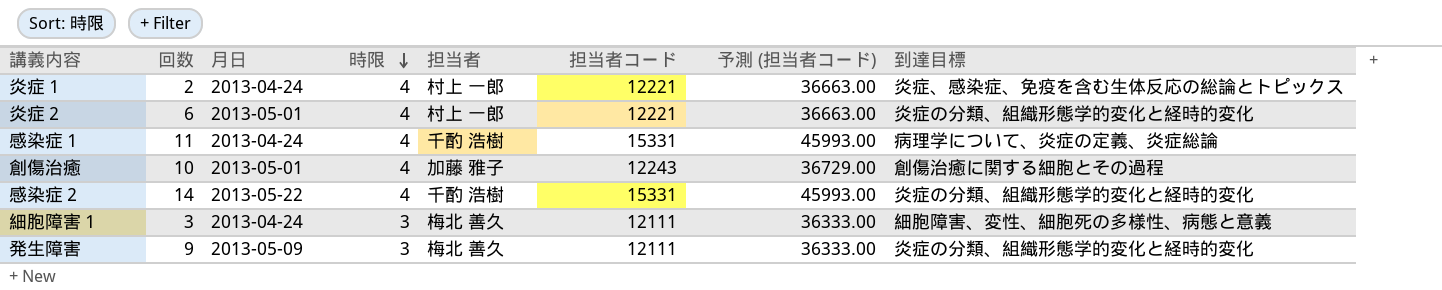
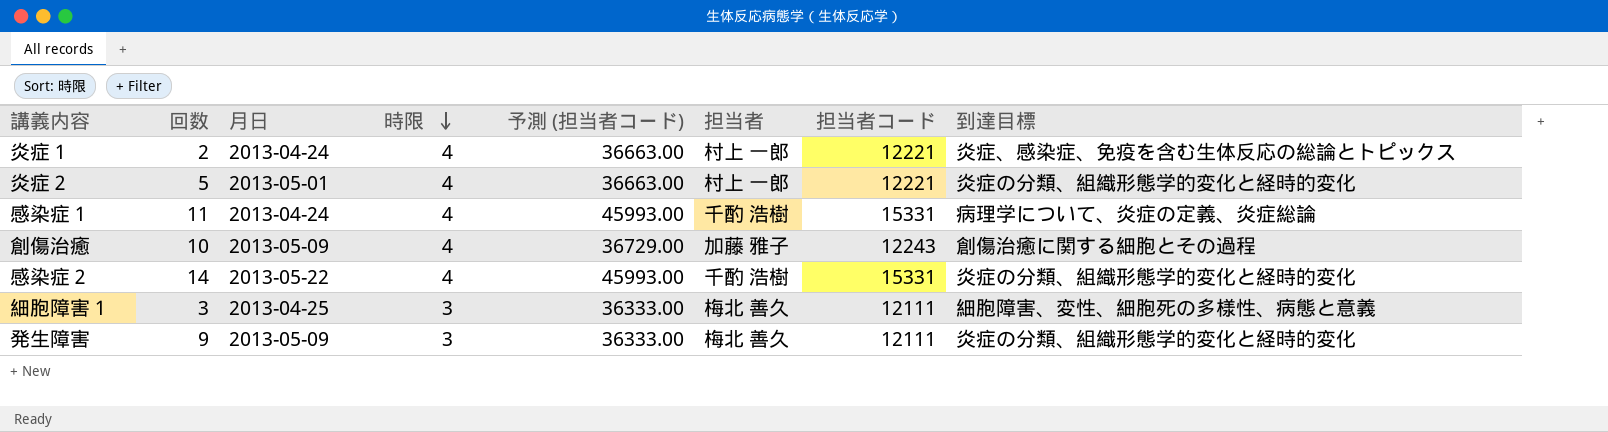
column 予測 (担当者コード) | position: 7 -> 5
炎症２ | 回数: 6 -> 5
創傷治癒 | 月日: 2013-05-01 -> 2013-05-09
細胞障害１ | 月日: 2013-04-24 -> 2013-04-25

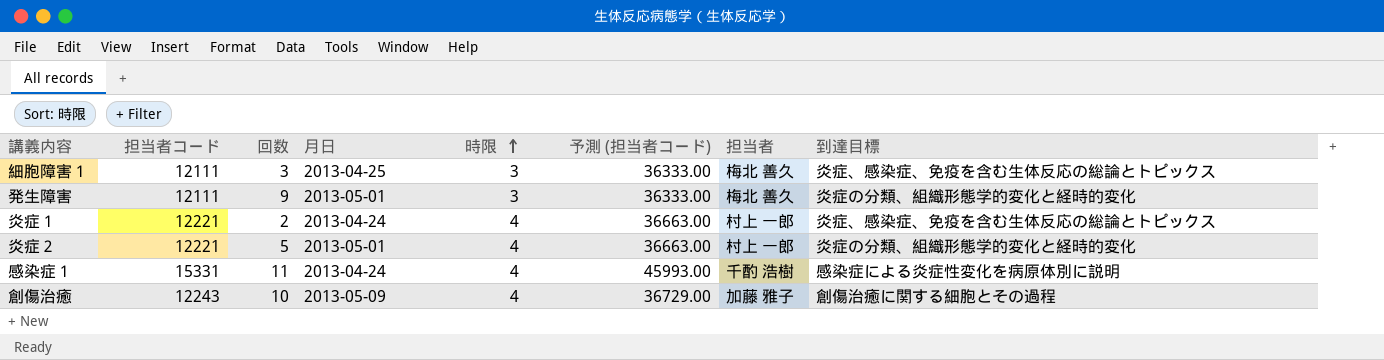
row order: 時限 descending -> 時限 ascending
column 担当者コード | position: 7 -> 2
row 感染症２: 14 | 2013-05-22 | 4 | 45993.00 | 千酌 浩樹 | 15331 | 炎症の分類、組織形態学的変化と経時的変化 -> none
細胞障害１ | 到達目標: 細胞障害、変性、細胞死の多様性、病態と意義 -> 炎症、感染症、免疫を含む生体反応の総論とトピックス
発生障害 | 月日: 2013-05-09 -> 2013-05-01
感染症１ | 到達目標: 病理学について、炎症の定義、炎症総論 -> 感染症による炎症性変化を病原体別に説明

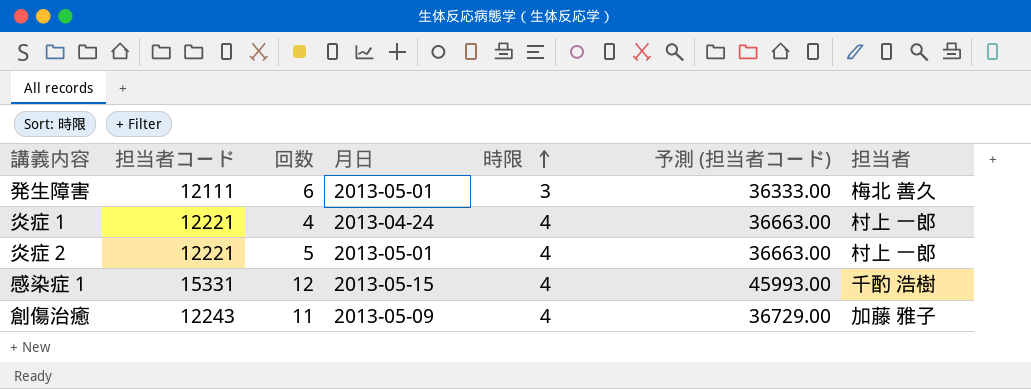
column 到達目標 | position: 8 -> none
row 細胞障害１: 12111 | 3 | 2013-04-25 | 3 | 36333.00 | 梅北 善久 | 炎症、感染症、免疫を含む生体反応の総論とトピックス -> none
発生障害 | 回数: 9 -> 6
炎症１ | 回数: 2 -> 4
感染症１ | 回数: 11 -> 12
感染症１ | 月日: 2013-04-24 -> 2013-05-15
創傷治癒 | 回数: 10 -> 11

